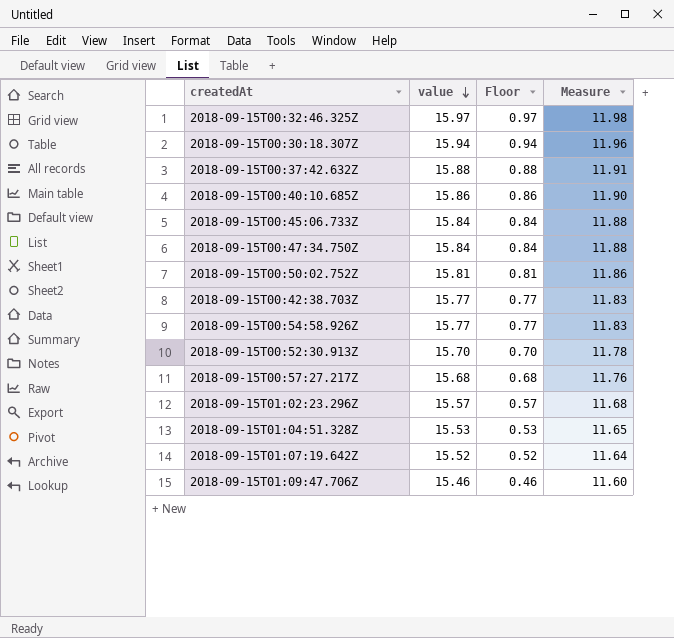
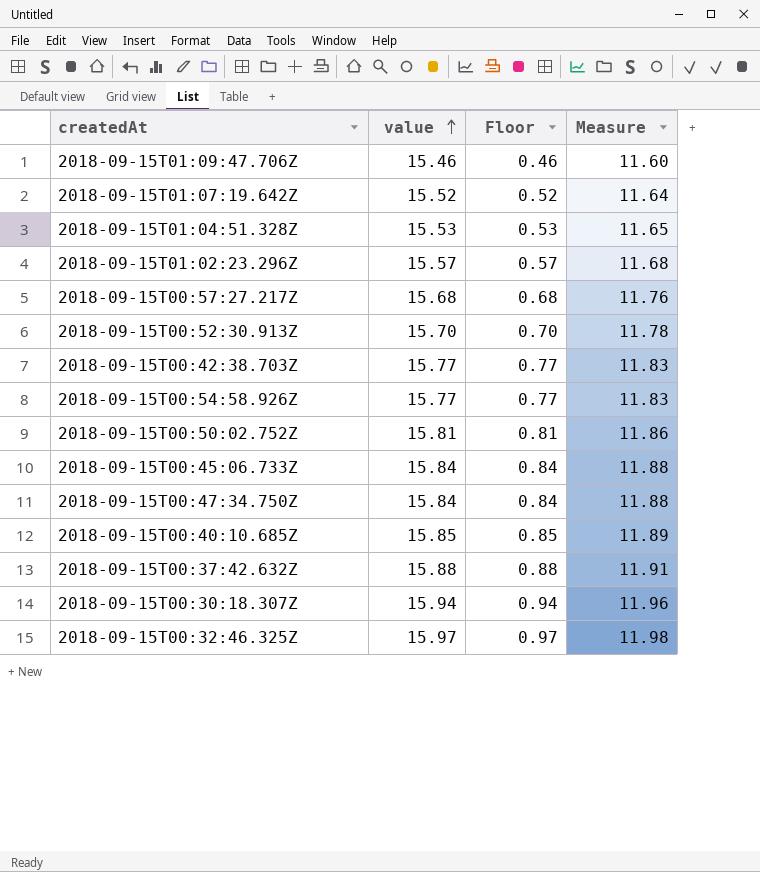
row order: value descending -> value ascending
2018-09-15T00:40:10.685Z | value: 15.86 -> 15.85
2018-09-15T00:40:10.685Z | Floor: 0.86 -> 0.85
2018-09-15T00:40:10.685Z | Measure: 11.90 -> 11.89

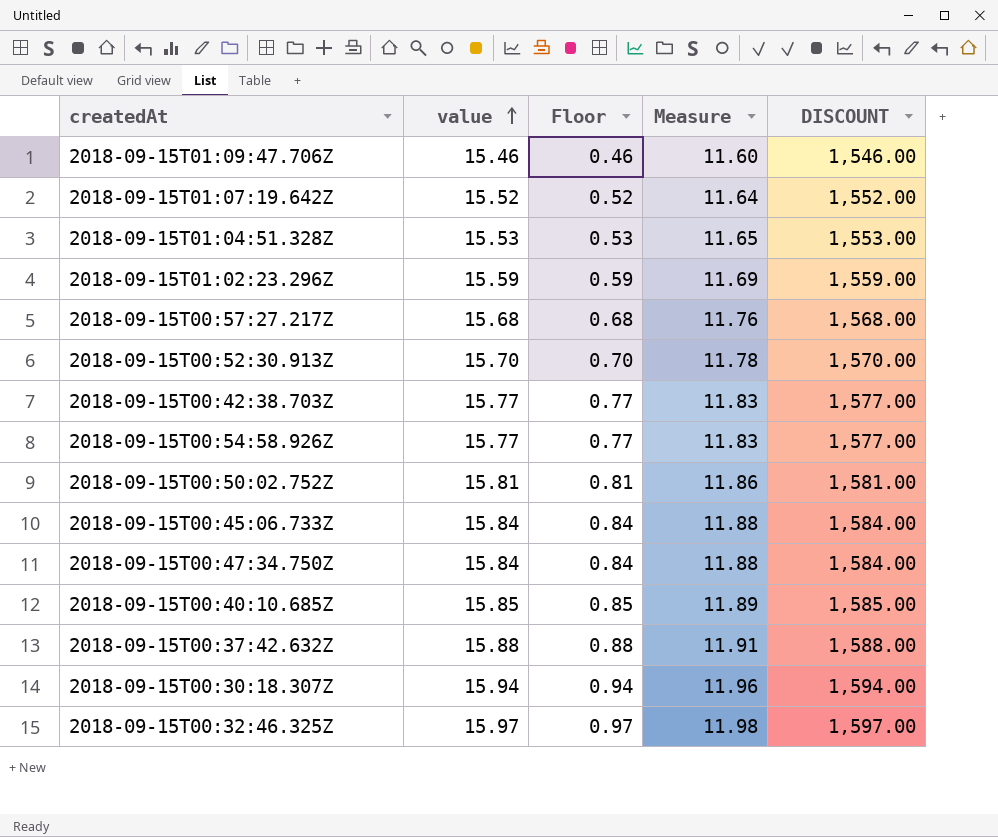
column DISCOUNT | formula: none -> [value] * 100
2018-09-15T01:02:23.296Z | value: 15.57 -> 15.59
2018-09-15T01:02:23.296Z | Floor: 0.57 -> 0.59
2018-09-15T01:02:23.296Z | Measure: 11.68 -> 11.69

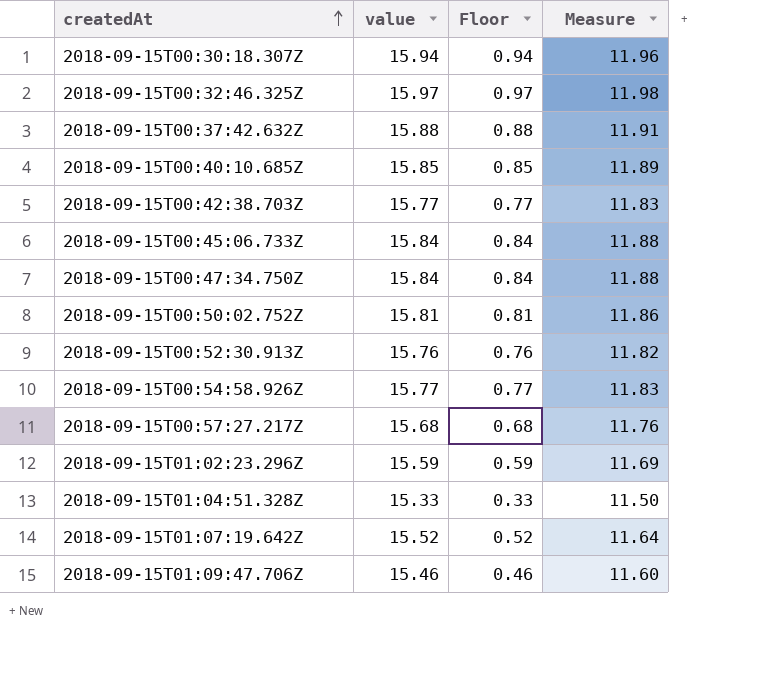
row order: value ascending -> createdAt ascending
column DISCOUNT | formula: [value] * 100 -> none
2018-09-15T00:52:30.913Z | value: 15.70 -> 15.76
2018-09-15T00:52:30.913Z | Floor: 0.70 -> 0.76
2018-09-15T00:52:30.913Z | Measure: 11.78 -> 11.82
2018-09-15T01:04:51.328Z | value: 15.53 -> 15.33
2018-09-15T01:04:51.328Z | Floor: 0.53 -> 0.33
2018-09-15T01:04:51.328Z | Measure: 11.65 -> 11.50

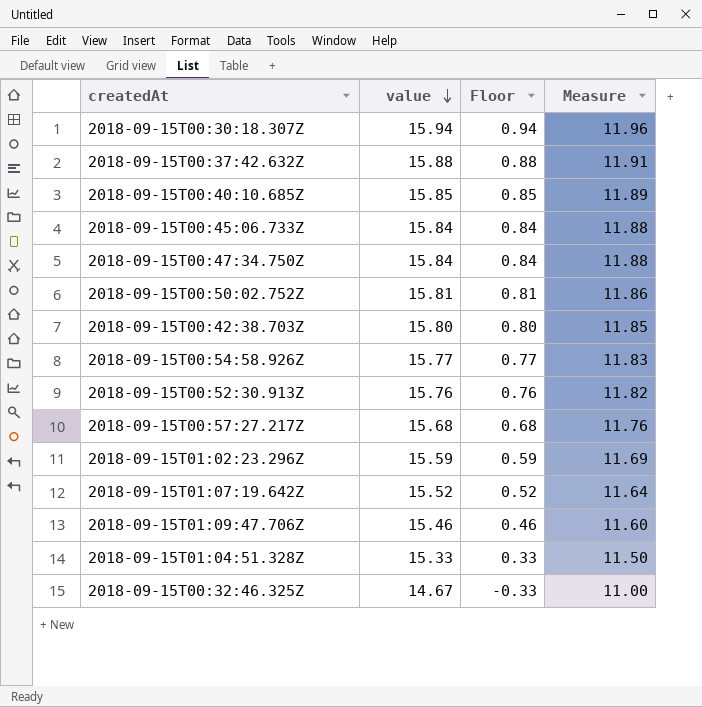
row order: createdAt ascending -> value descending
2018-09-15T00:42:38.703Z | value: 15.77 -> 15.80
2018-09-15T00:42:38.703Z | Floor: 0.77 -> 0.80
2018-09-15T00:42:38.703Z | Measure: 11.83 -> 11.85
2018-09-15T00:32:46.325Z | value: 15.97 -> 14.67
2018-09-15T00:32:46.325Z | Floor: 0.97 -> -0.33
2018-09-15T00:32:46.325Z | Measure: 11.98 -> 11.00

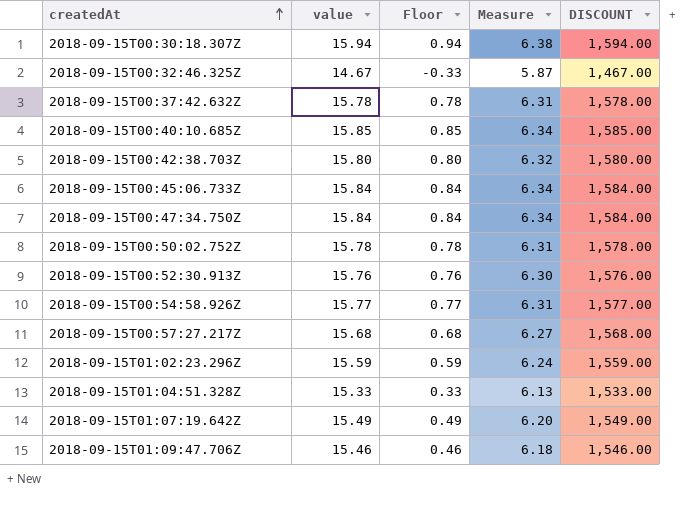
row order: value descending -> createdAt ascending
column Measure | formula: [value] * 0.75 -> [value] * 0.4
column DISCOUNT | formula: none -> [value] * 100
2018-09-15T00:37:42.632Z | value: 15.88 -> 15.78
2018-09-15T00:37:42.632Z | Floor: 0.88 -> 0.78
2018-09-15T00:50:02.752Z | value: 15.81 -> 15.78
2018-09-15T00:50:02.752Z | Floor: 0.81 -> 0.78
2018-09-15T01:07:19.642Z | value: 15.52 -> 15.49
2018-09-15T01:07:19.642Z | Floor: 0.52 -> 0.49

